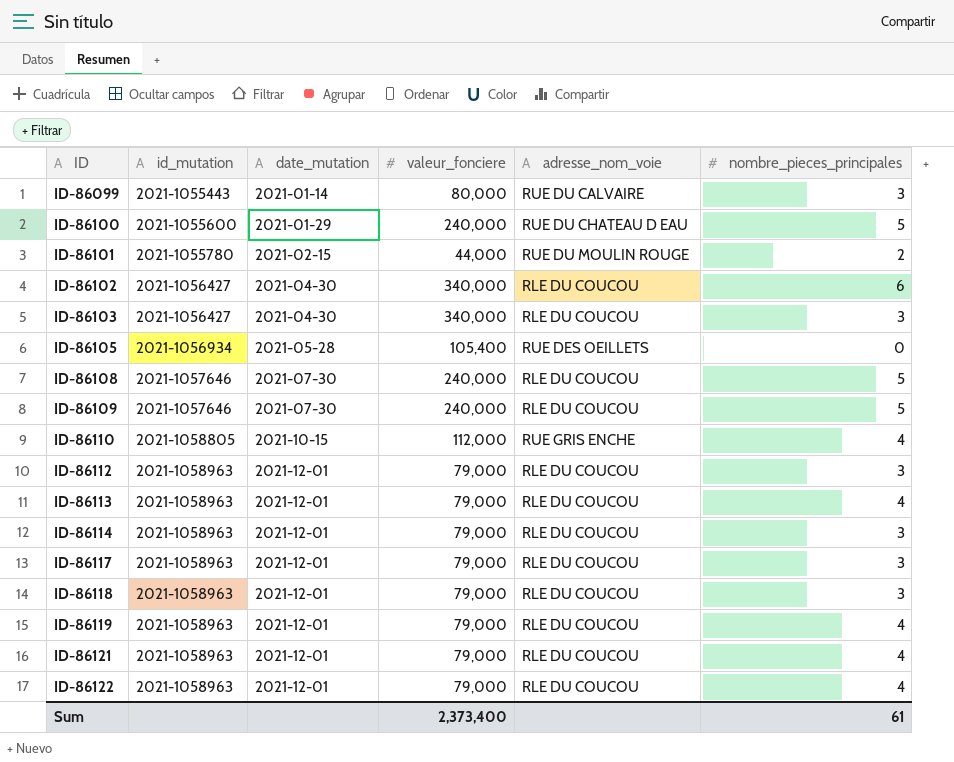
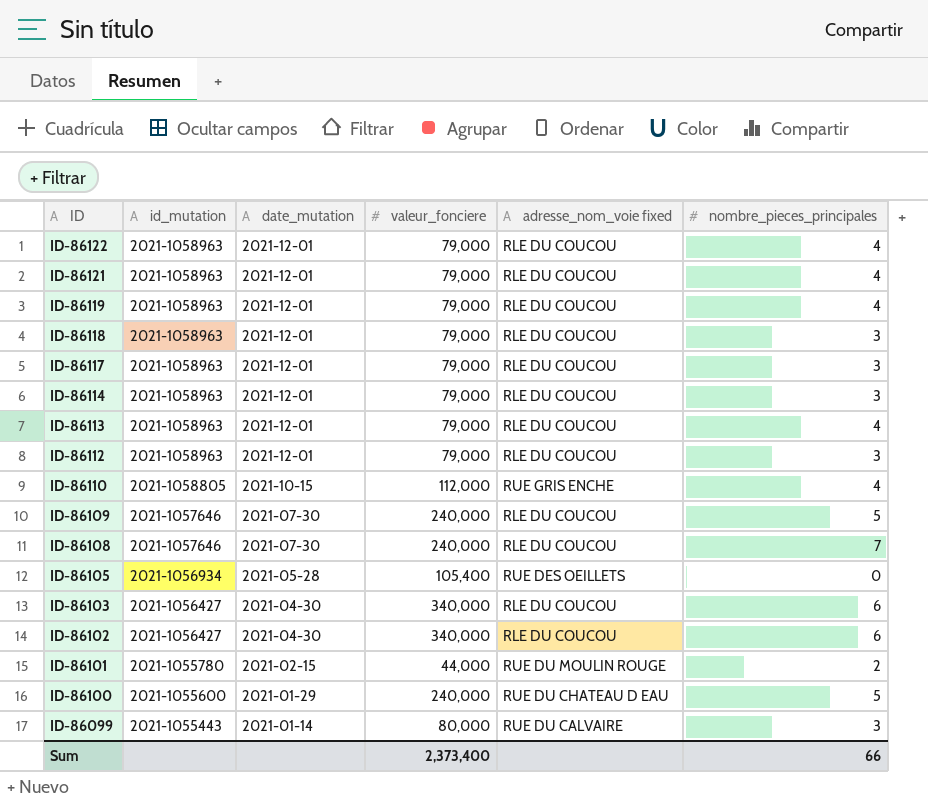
row order: ID ascending -> ID descending
column name: adresse_nom_voie -> adresse_nom_voie fixed
ID-86108 | nombre_pieces_principales: 5 -> 7
ID-86103 | nombre_pieces_principales: 3 -> 6
Sum | nombre_pieces_principales: 61 -> 66

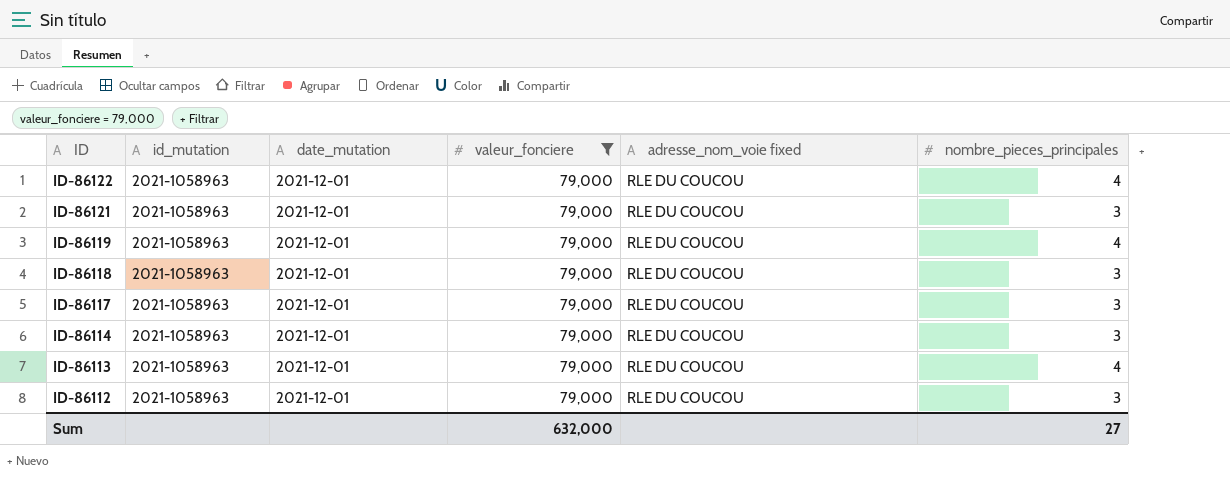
filter: none -> valeur_fonciere = 79,000
ID-86121 | nombre_pieces_principales: 4 -> 3
Sum | valeur_fonciere: 2,373,400 -> 632,000
Sum | nombre_pieces_principales: 66 -> 27

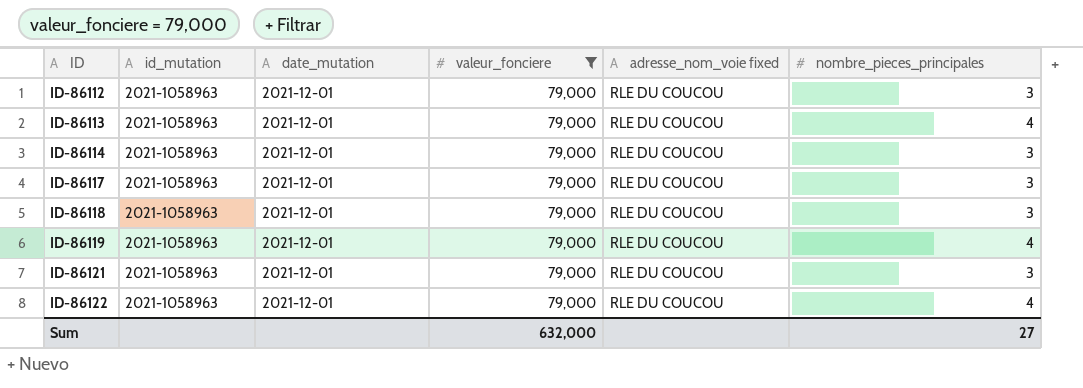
row order: ID descending -> ID ascending

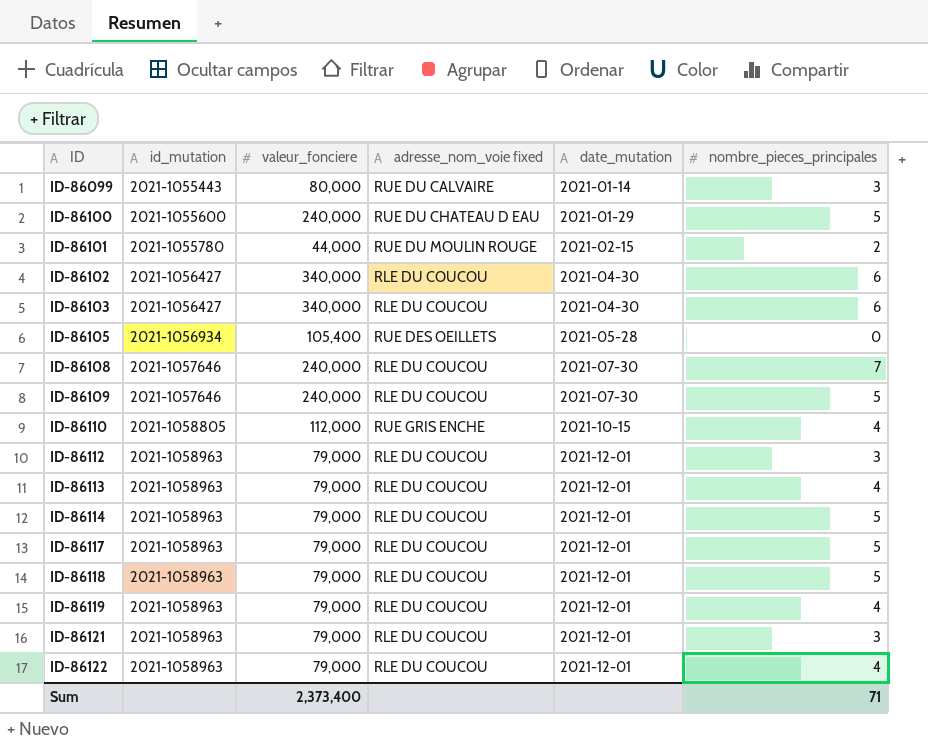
filter: valeur_fonciere = 79,000 -> none
column date_mutation | position: 3 -> 5
ID-86114 | nombre_pieces_principales: 3 -> 5
ID-86117 | nombre_pieces_principales: 3 -> 5
ID-86118 | nombre_pieces_principales: 3 -> 5
Sum | valeur_fonciere: 632,000 -> 2,373,400
Sum | nombre_pieces_principales: 27 -> 71

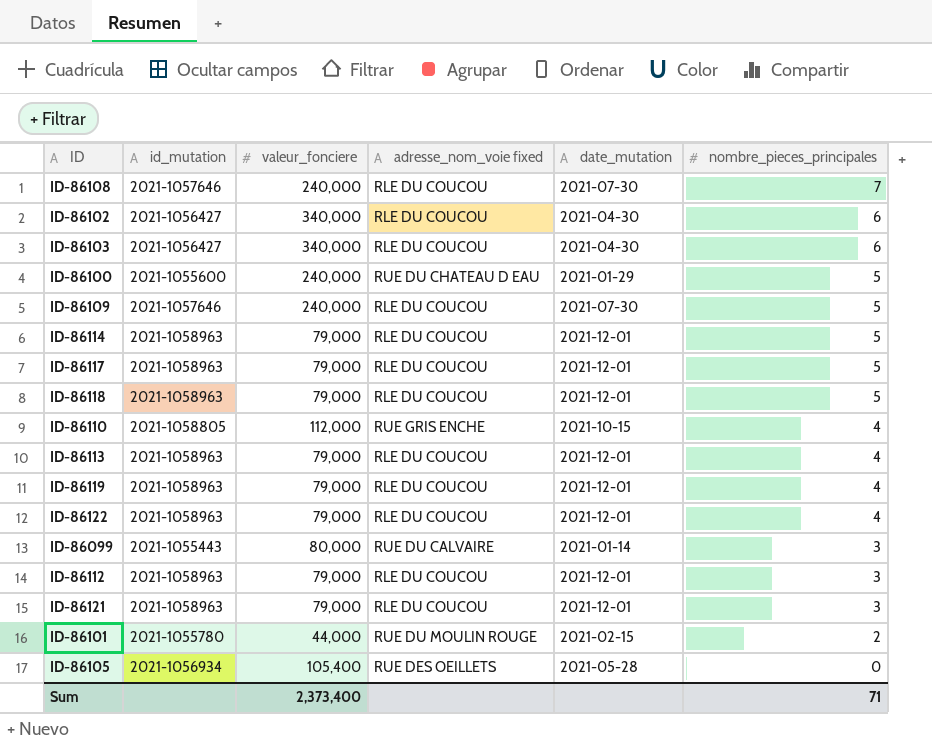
row order: ID ascending -> nombre_pieces_principales descending

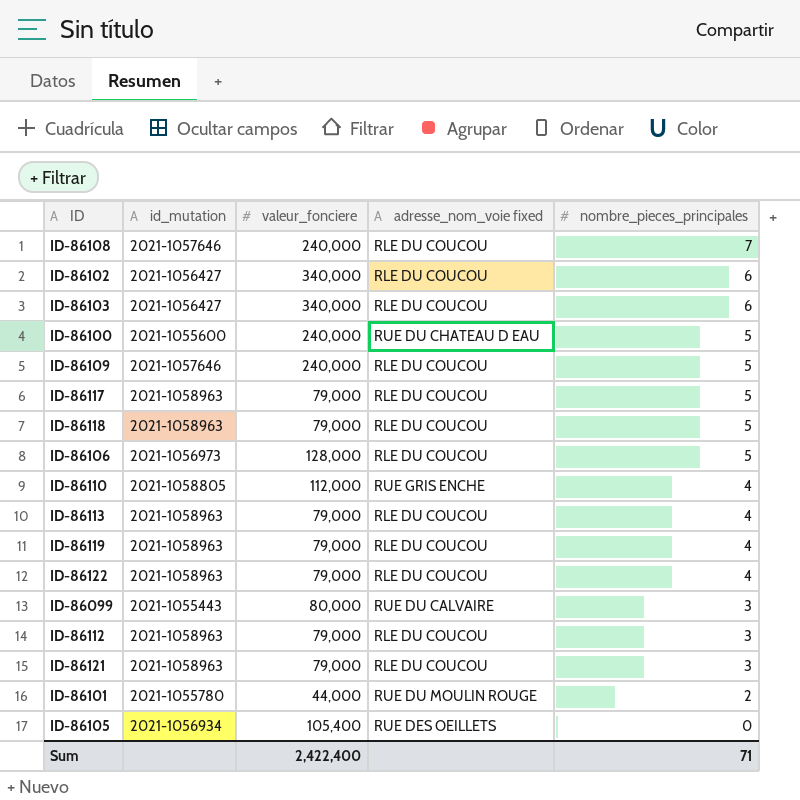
column date_mutation | position: 5 -> none
row ID-86114: 2021-1058963 | 79,000 | RLE DU COUCOU | 2021-12-01 | 5 -> none
row ID-86106: none -> 2021-1056973 | 128,000 | RLE DU COUCOU | 5
Sum | valeur_fonciere: 2,373,400 -> 2,422,400

